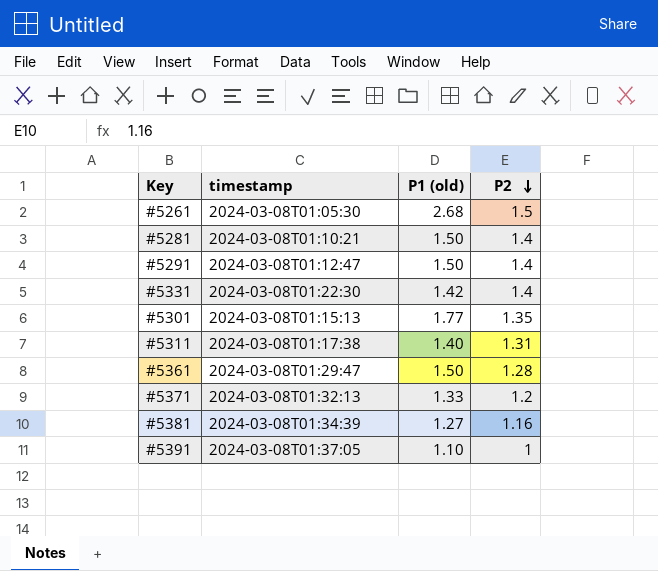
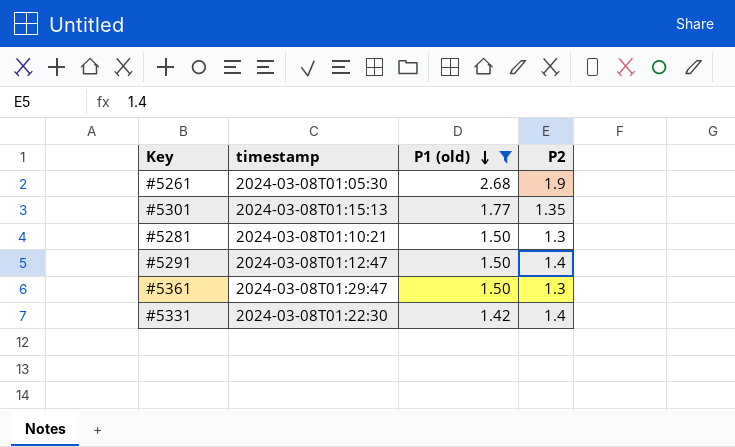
filter: none -> P1 (old) >= 1.42
row order: P2 descending -> P1 (old) descending
#5261 | P2: 1.5 -> 1.9
#5281 | P2: 1.4 -> 1.3
#5361 | P2: 1.28 -> 1.3

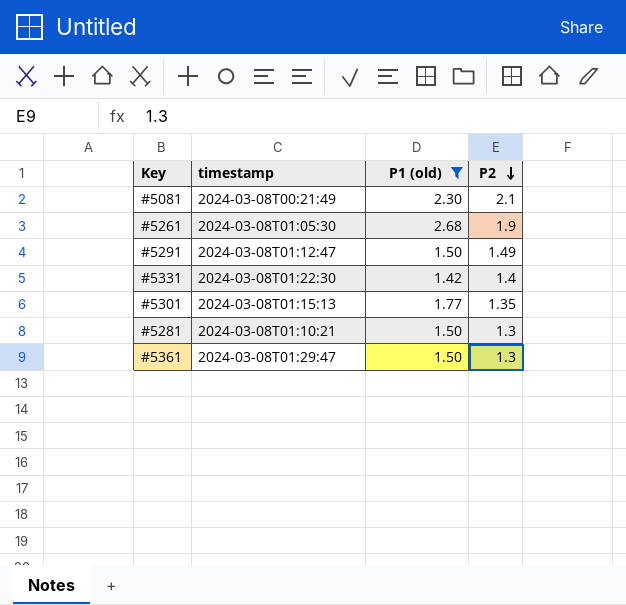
row order: P1 (old) descending -> P2 descending
row #5081: none -> 2024-03-08T00:21:49 | 2.30 | 2.1
#5291 | P2: 1.4 -> 1.49

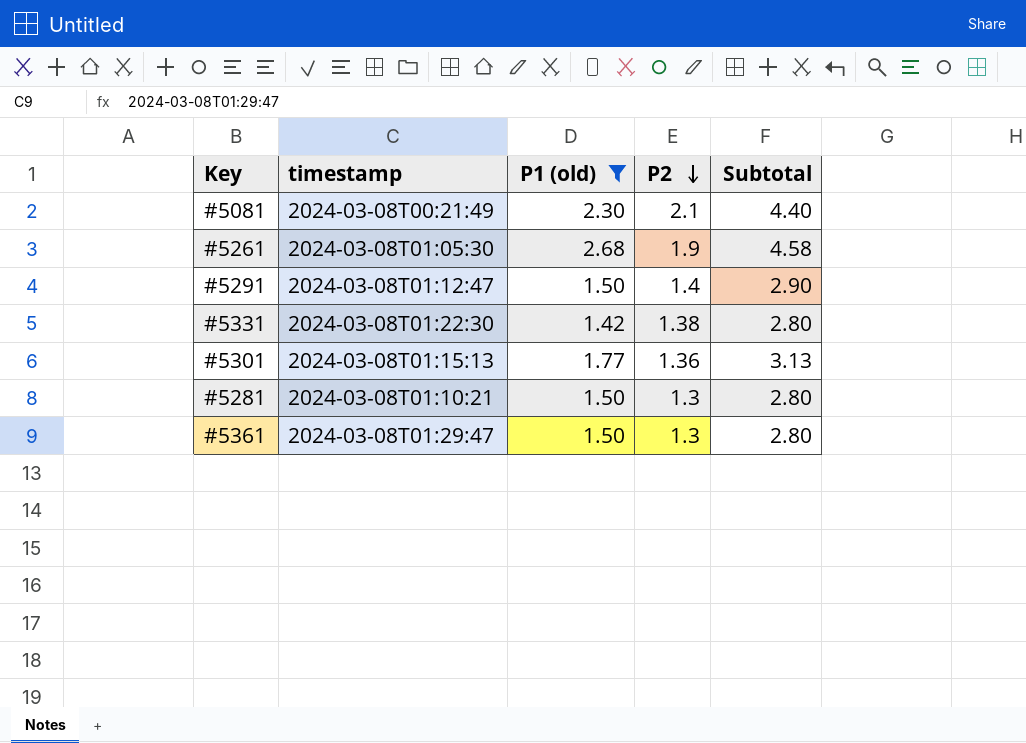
column Subtotal | formula: none -> [P1 (old)] + [P2]
#5291 | P2: 1.49 -> 1.4
#5331 | P2: 1.4 -> 1.38
#5301 | P2: 1.35 -> 1.36

